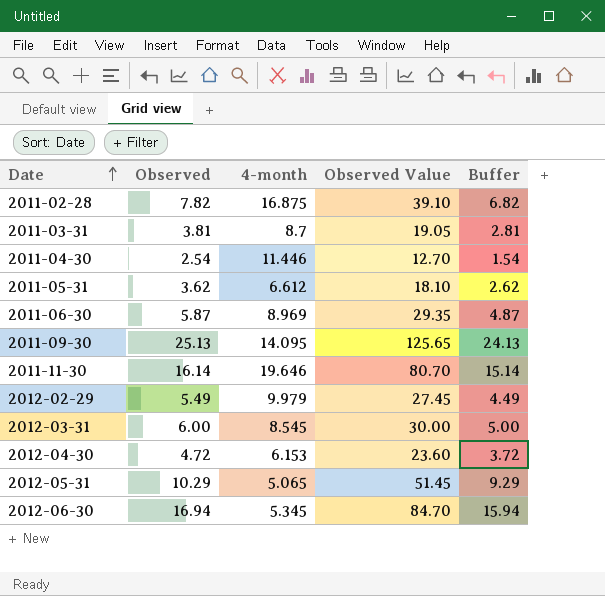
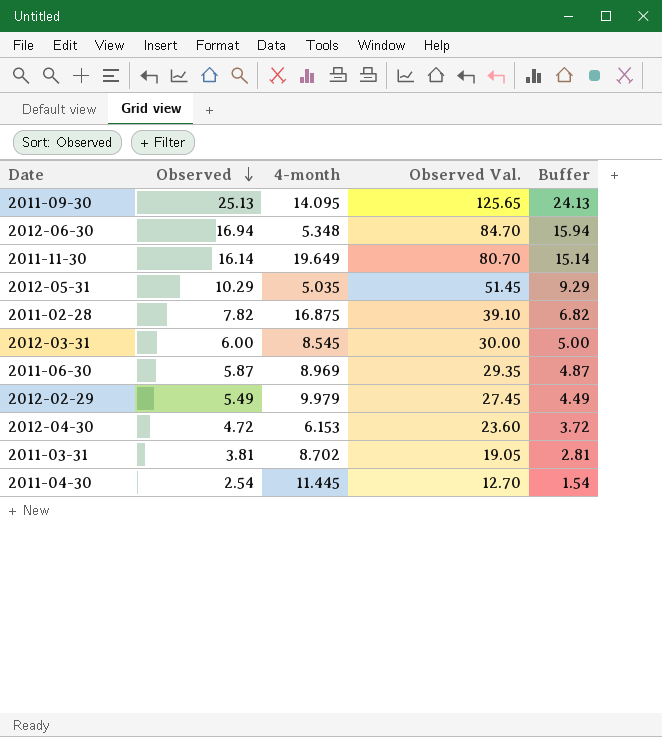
row order: Date ascending -> Observed descending
column name: Observed Value -> Observed Val.
row 2011-05-31: 3.62 | 6.612 | 18.10 | 2.62 -> none
2012-06-30 | 4-month: 5.345 -> 5.348
2011-11-30 | 4-month: 19.646 -> 19.649
2012-05-31 | 4-month: 5.065 -> 5.035
2011-03-31 | 4-month: 8.7 -> 8.702
2011-04-30 | 4-month: 11.446 -> 11.445

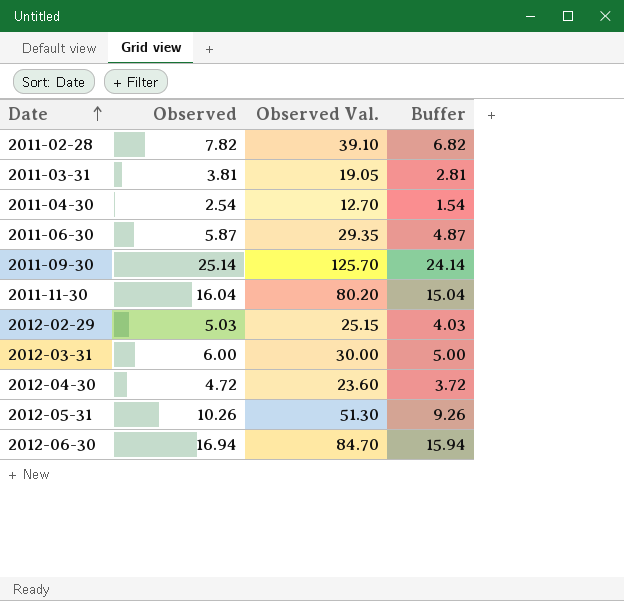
row order: Observed descending -> Date ascending
column 4-month | position: 3 -> none
2011-09-30 | Observed: 25.13 -> 25.14
2011-09-30 | Observed Val.: 125.65 -> 125.70
2011-09-30 | Buffer: 24.13 -> 24.14
2011-11-30 | Observed: 16.14 -> 16.04
2011-11-30 | Observed Val.: 80.70 -> 80.20
2011-11-30 | Buffer: 15.14 -> 15.04
2012-02-29 | Observed: 5.49 -> 5.03
2012-02-29 | Observed Val.: 27.45 -> 25.15
2012-02-29 | Buffer: 4.49 -> 4.03
2012-05-31 | Observed: 10.29 -> 10.26
2012-05-31 | Observed Val.: 51.45 -> 51.30
2012-05-31 | Buffer: 9.29 -> 9.26

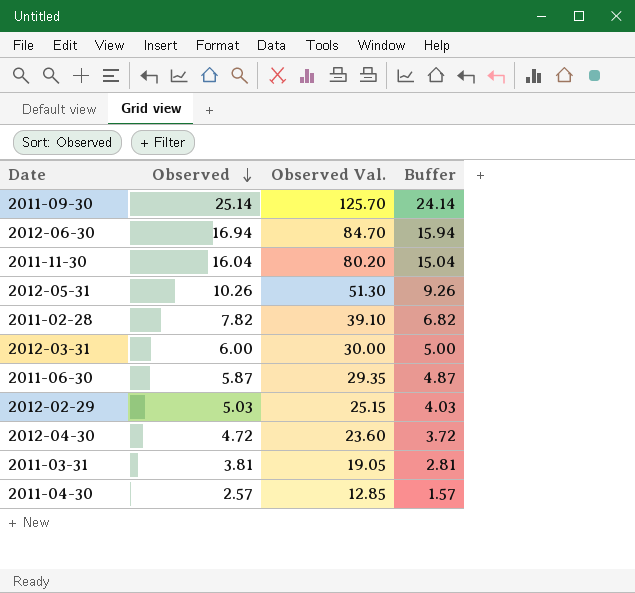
row order: Date ascending -> Observed descending
2011-04-30 | Observed: 2.54 -> 2.57
2011-04-30 | Observed Val.: 12.70 -> 12.85
2011-04-30 | Buffer: 1.54 -> 1.57

